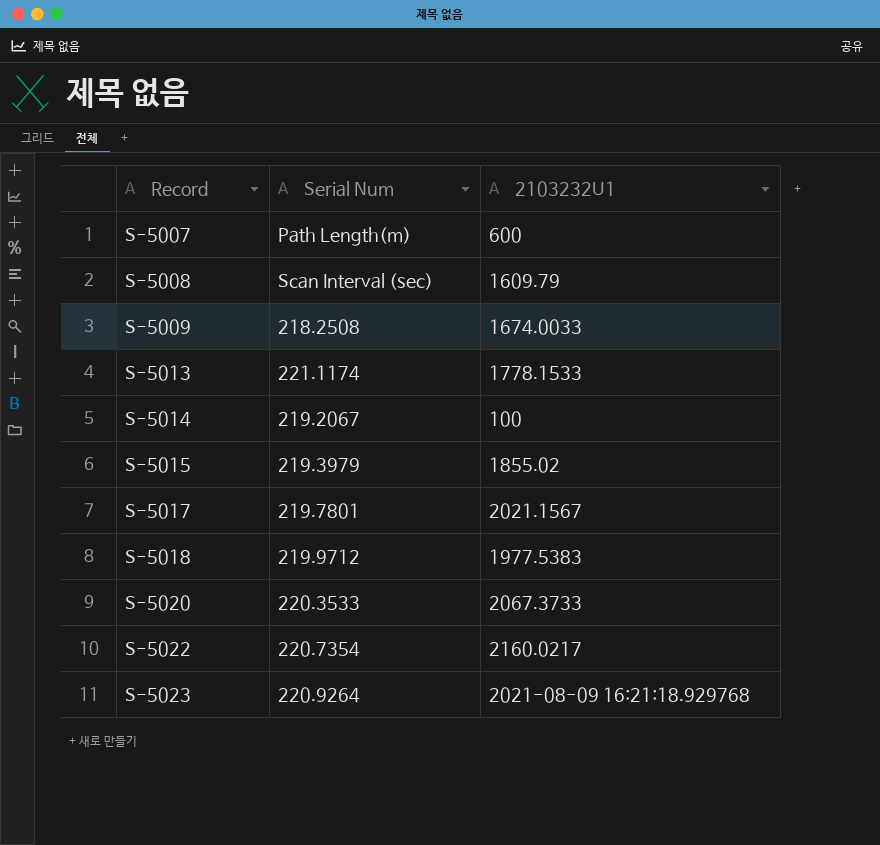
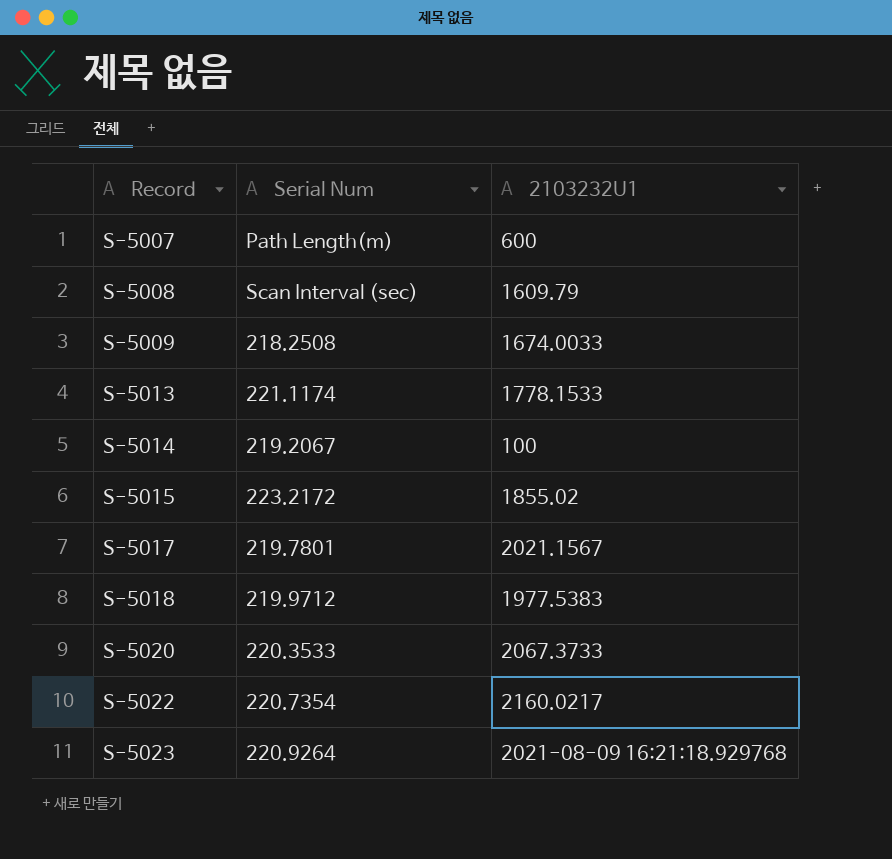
S-5015 | Serial Num: 219.3979 -> 223.2172

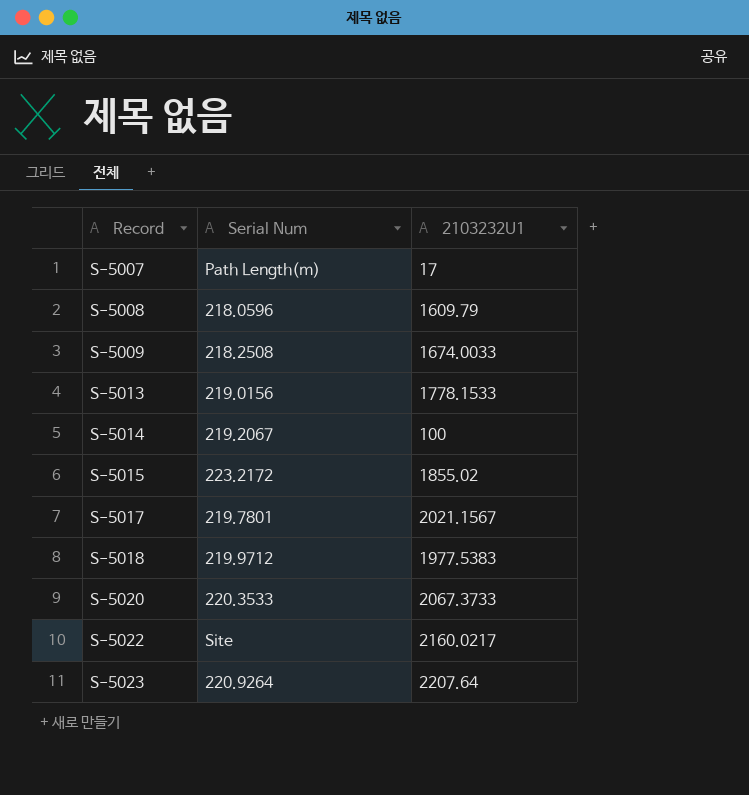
S-5007 | 2103232U1: 600 -> 17
S-5008 | Serial Num: Scan Interval (sec) -> 218.0596
S-5013 | Serial Num: 221.1174 -> 219.0156
S-5022 | Serial Num: 220.7354 -> Site
S-5023 | 2103232U1: 2021-08-09 16:21:18.929768 -> 2207.64

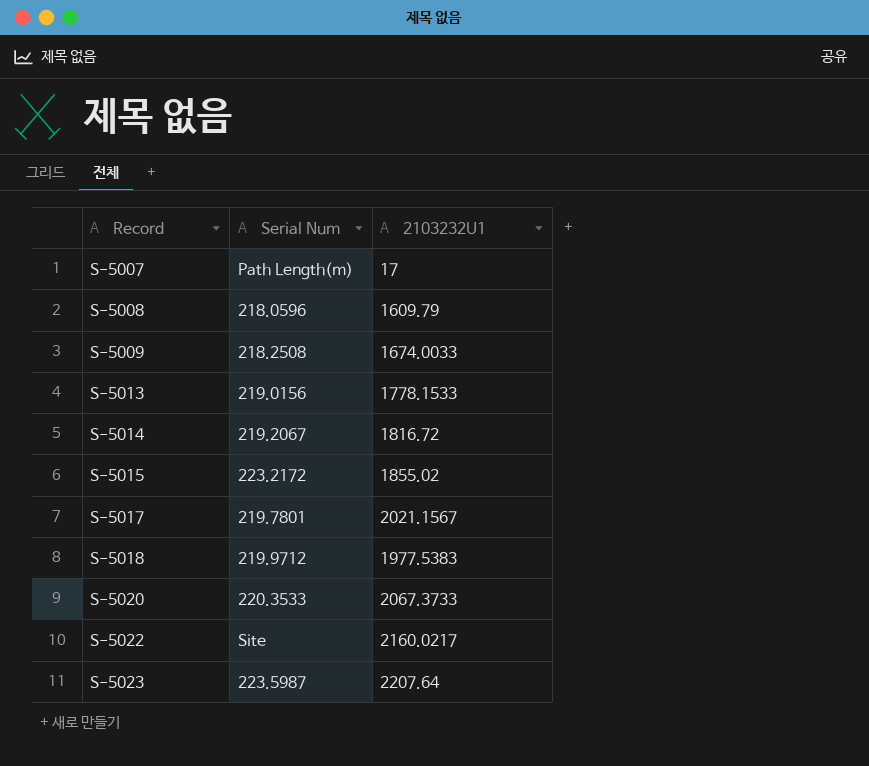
S-5014 | 2103232U1: 100 -> 1816.72
S-5023 | Serial Num: 220.9264 -> 223.5987

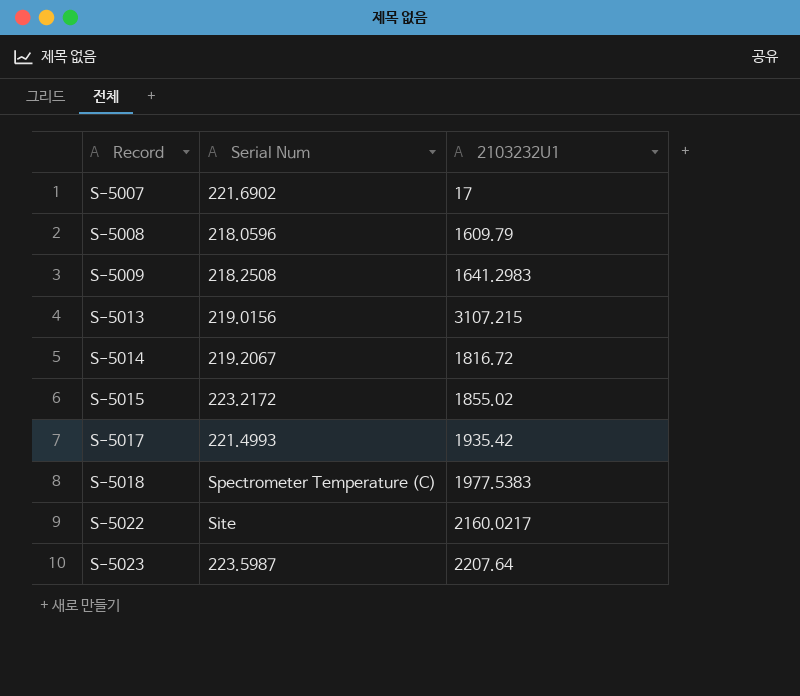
row S-5020: 220.3533 | 2067.3733 -> none
S-5007 | Serial Num: Path Length(m) -> 221.6902
S-5009 | 2103232U1: 1674.0033 -> 1641.2983
S-5013 | 2103232U1: 1778.1533 -> 3107.215
S-5017 | Serial Num: 219.7801 -> 221.4993
S-5017 | 2103232U1: 2021.1567 -> 1935.42
S-5018 | Serial Num: 219.9712 -> Spectrometer Temperature (C)

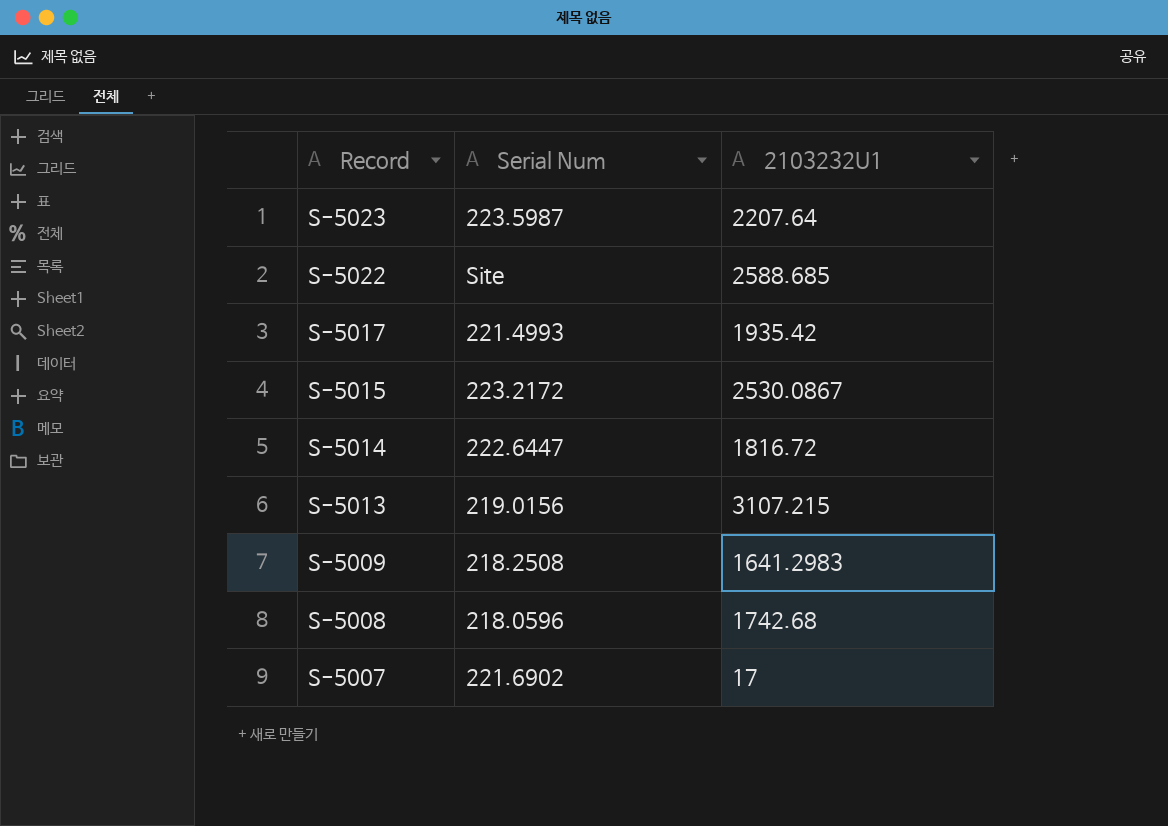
row order: Record ascending -> Record descending
row S-5018: Spectrometer Temperature (C) | 1977.5383 -> none
S-5022 | 2103232U1: 2160.0217 -> 2588.685
S-5015 | 2103232U1: 1855.02 -> 2530.0867
S-5014 | Serial Num: 219.2067 -> 222.6447
S-5008 | 2103232U1: 1609.79 -> 1742.68

